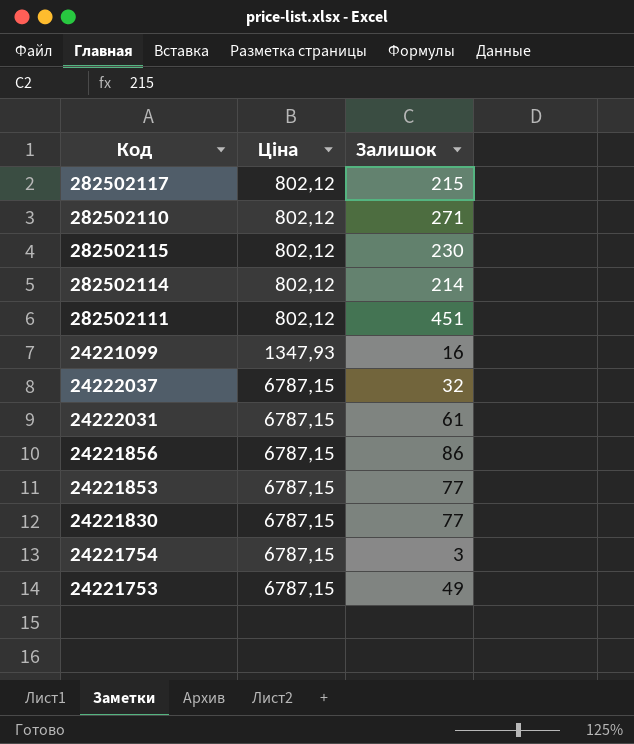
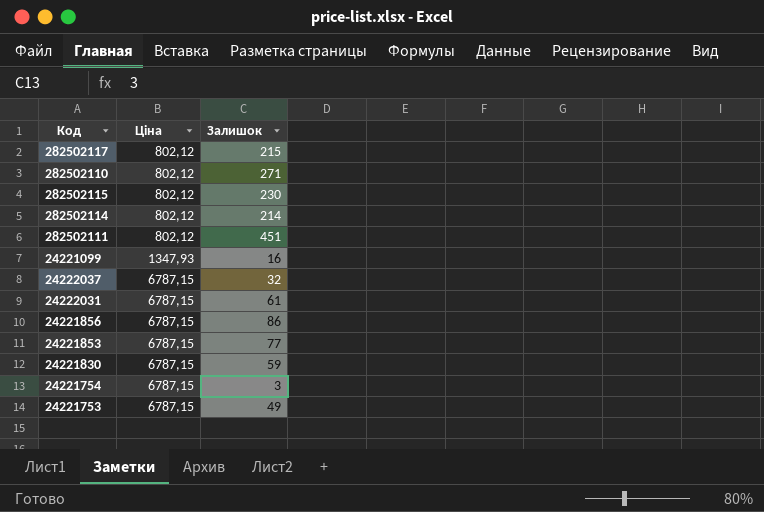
24221830 | Залишок: 77 -> 59

